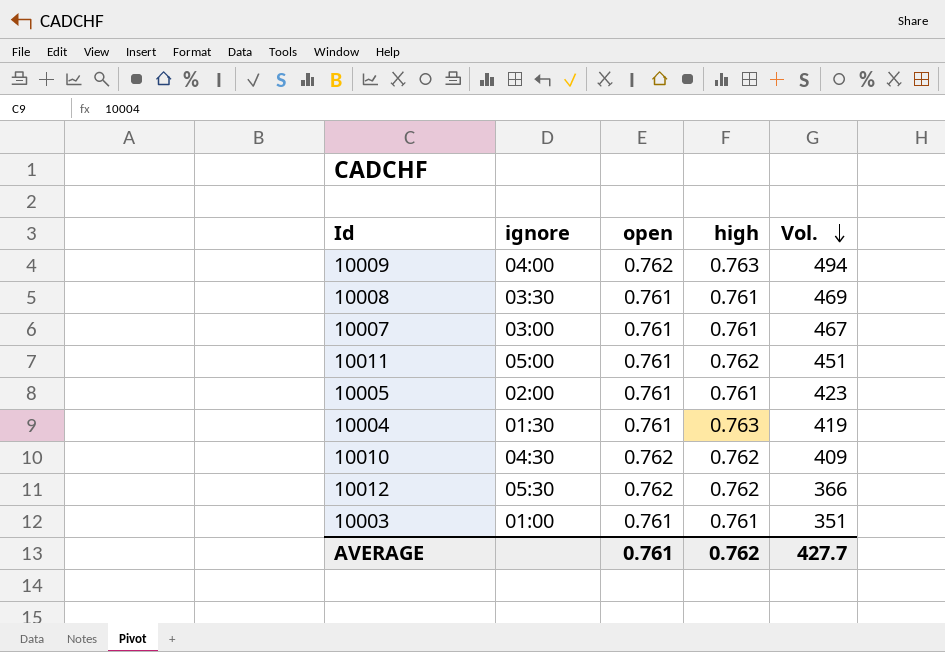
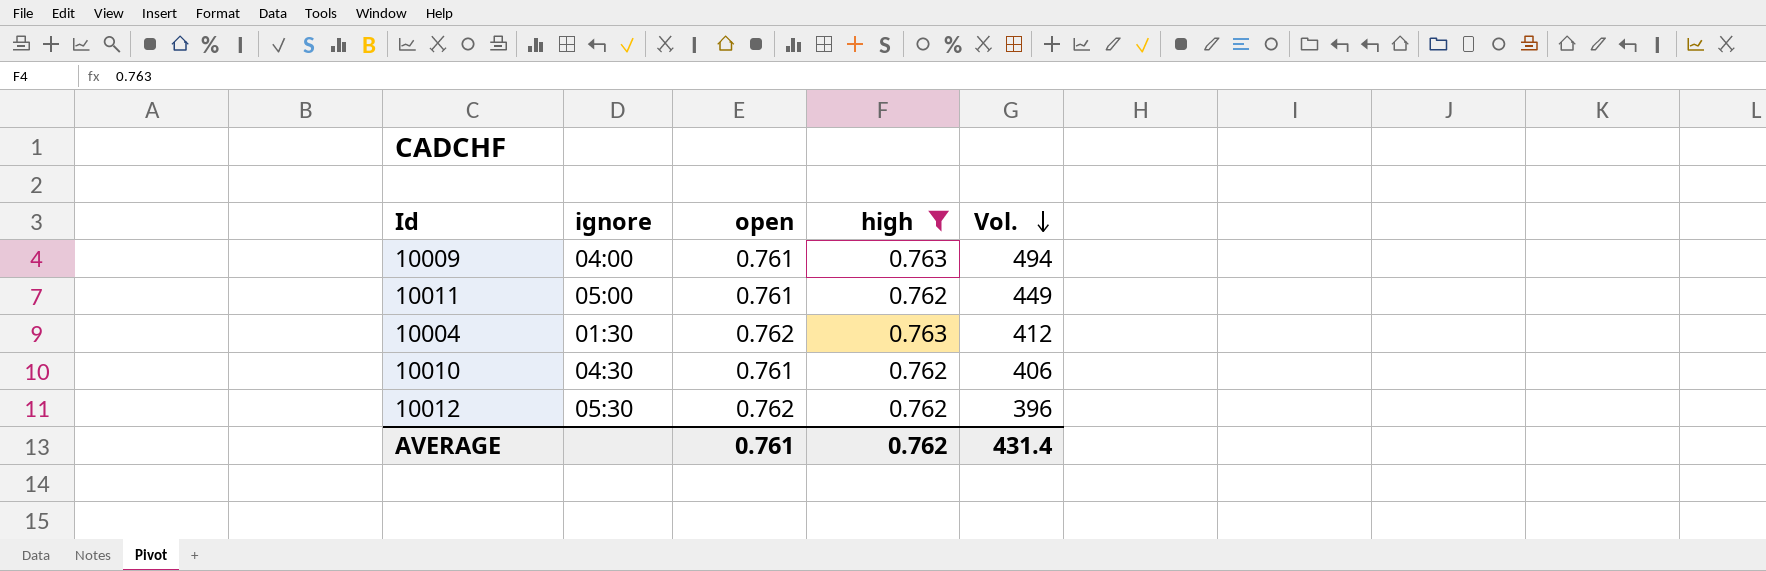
filter: none -> high != 0.761
10009 | open: 0.762 -> 0.761
10011 | Vol.: 451 -> 449
10004 | open: 0.761 -> 0.762
10004 | Vol.: 419 -> 412
10010 | open: 0.762 -> 0.761
10010 | Vol.: 409 -> 406
10012 | Vol.: 366 -> 396
AVERAGE | Vol.: 427.7 -> 431.4

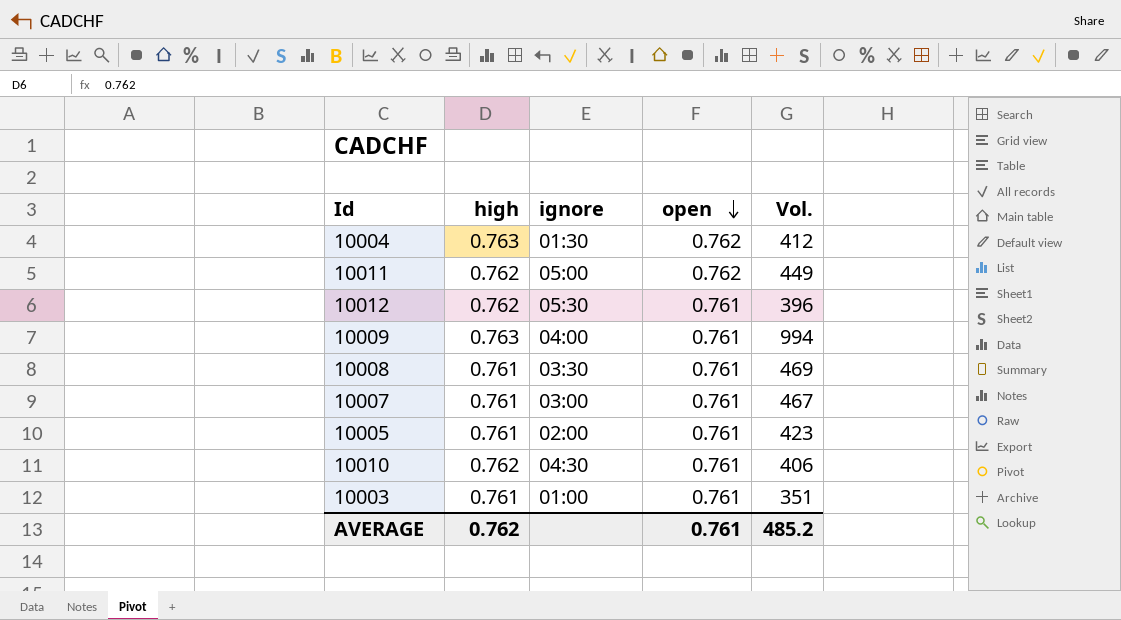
filter: high != 0.761 -> none
row order: Vol. descending -> open descending
column high | position: 4 -> 2
10011 | open: 0.761 -> 0.762
10012 | open: 0.762 -> 0.761
10009 | Vol.: 494 -> 994
AVERAGE | Vol.: 431.4 -> 485.2

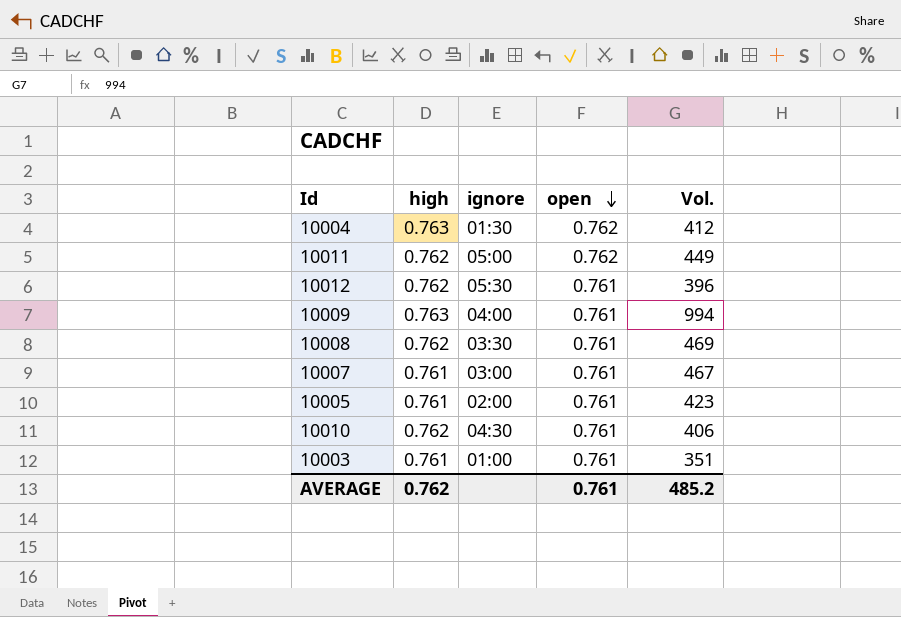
10008 | high: 0.761 -> 0.762

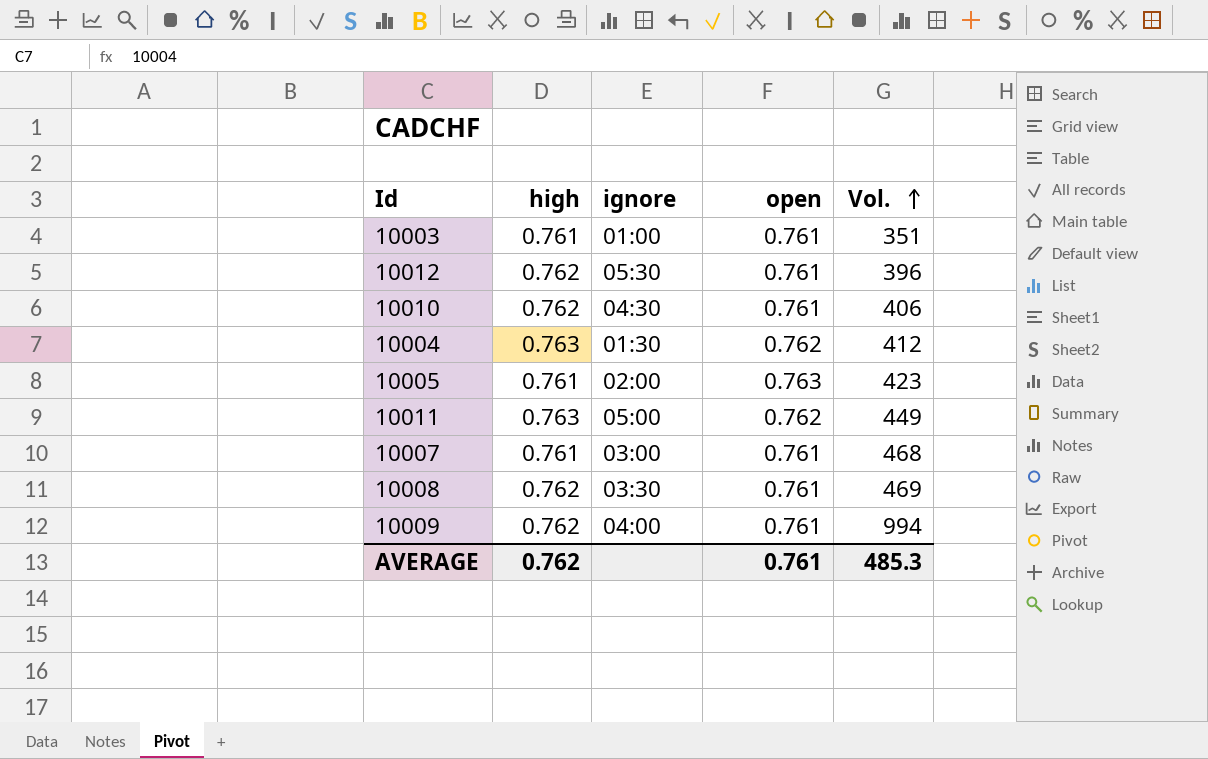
row order: open descending -> Vol. ascending
10005 | open: 0.761 -> 0.763
10011 | high: 0.762 -> 0.763
10007 | Vol.: 467 -> 468
10009 | high: 0.763 -> 0.762
AVERAGE | Vol.: 485.2 -> 485.3

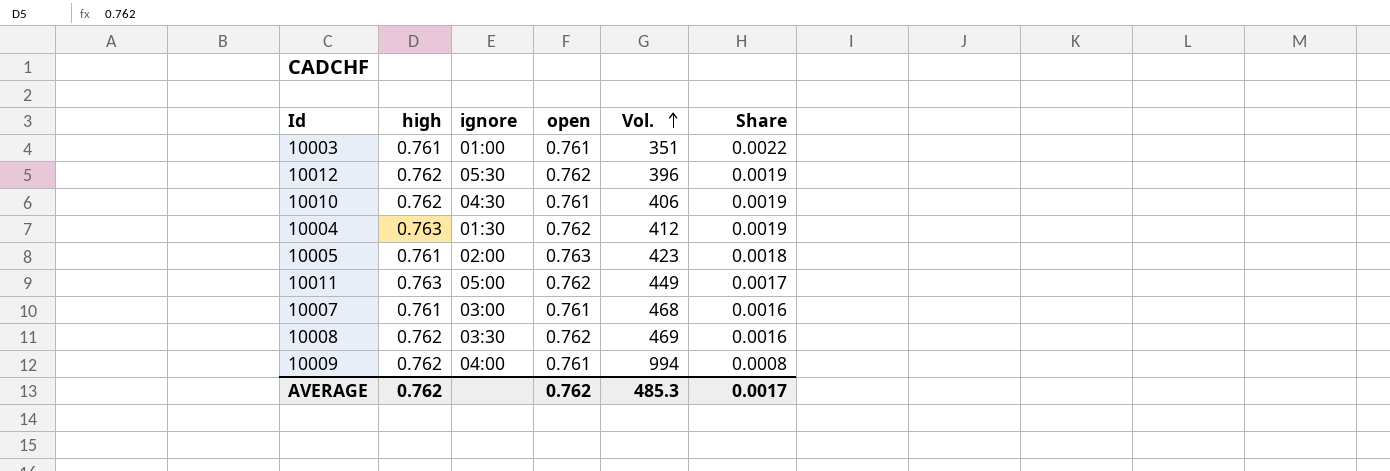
column Share | formula: none -> [high] / [Vol.]
10012 | open: 0.761 -> 0.762
10008 | open: 0.761 -> 0.762
AVERAGE | open: 0.761 -> 0.762

